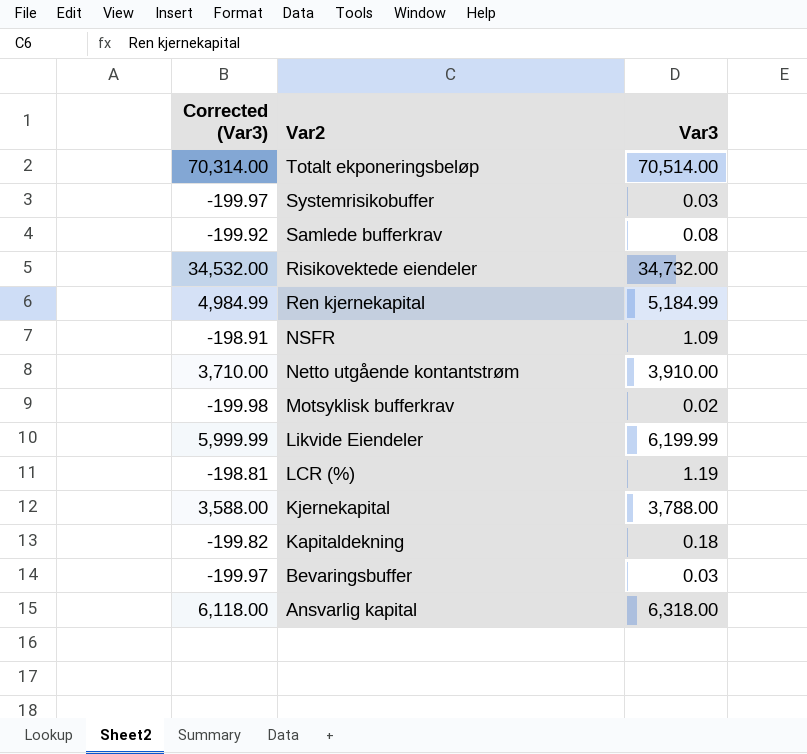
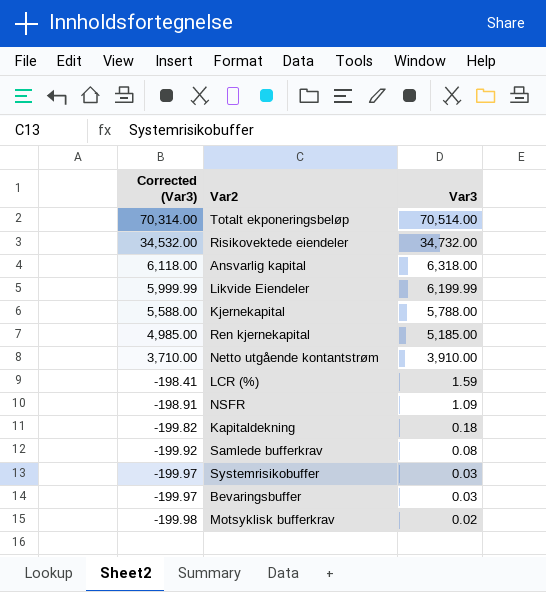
row order: Var2 descending -> Corrected (Var3) descending
Kjernekapital | Corrected (Var3): 3,588.00 -> 5,588.00
Kjernekapital | Var3: 3,788.00 -> 5,788.00
Ren kjernekapital | Corrected (Var3): 4,984.99 -> 4,985.00
Ren kjernekapital | Var3: 5,184.99 -> 5,185.00
LCR (%) | Corrected (Var3): -198.81 -> -198.41
LCR (%) | Var3: 1.19 -> 1.59

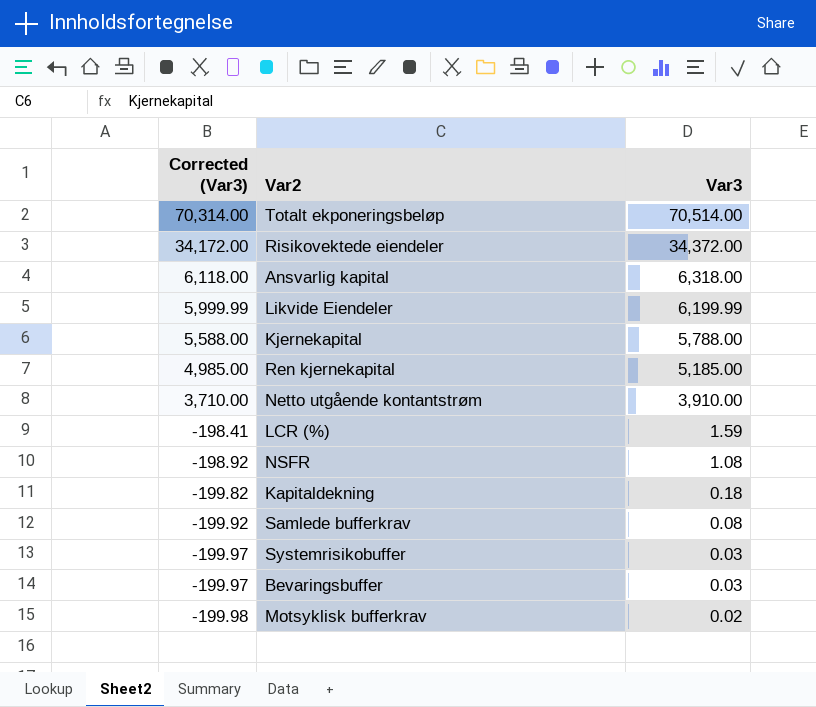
Risikovektede eiendeler | Corrected (Var3): 34,532.00 -> 34,172.00
Risikovektede eiendeler | Var3: 34,732.00 -> 34,372.00
NSFR | Corrected (Var3): -198.91 -> -198.92
NSFR | Var3: 1.09 -> 1.08

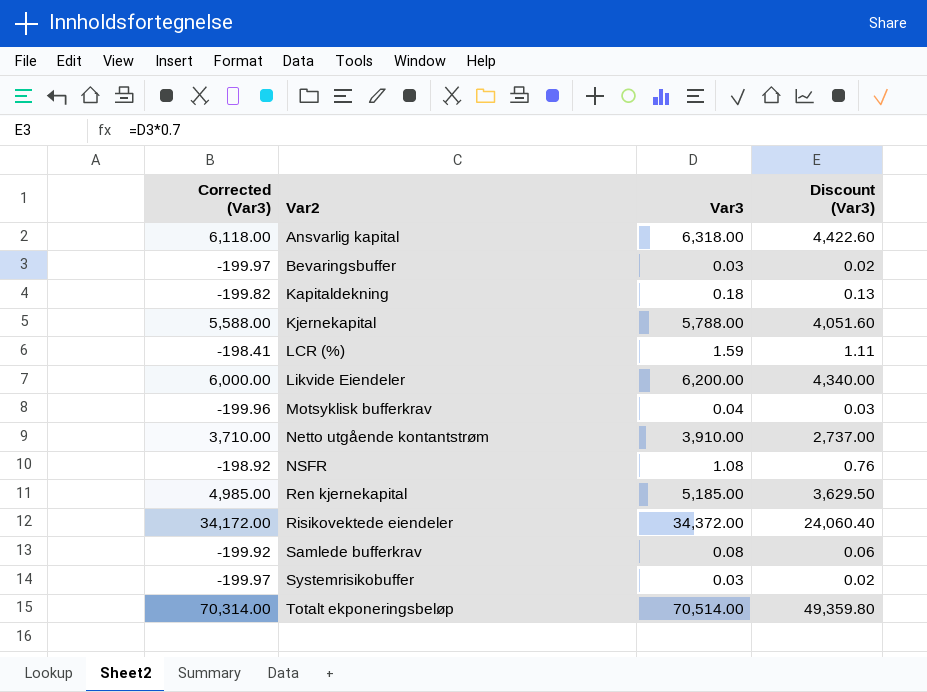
row order: Corrected (Var3) descending -> Var2 ascending
column Discount (Var3) | formula: none -> [Var3] * 0.7
Likvide Eiendeler | Corrected (Var3): 5,999.99 -> 6,000.00
Likvide Eiendeler | Var3: 6,199.99 -> 6,200.00
Motsyklisk bufferkrav | Corrected (Var3): -199.98 -> -199.96
Motsyklisk bufferkrav | Var3: 0.02 -> 0.04

